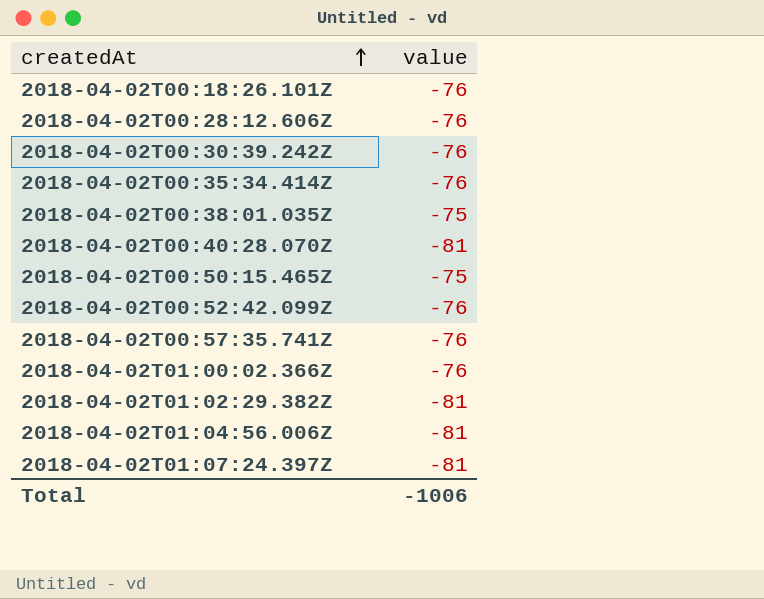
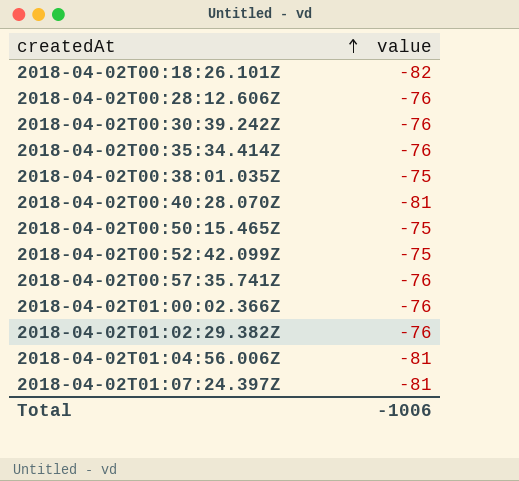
2018-04-02T00:18:26.101Z | value: -76 -> -82
2018-04-02T00:52:42.099Z | value: -76 -> -75
2018-04-02T01:02:29.382Z | value: -81 -> -76

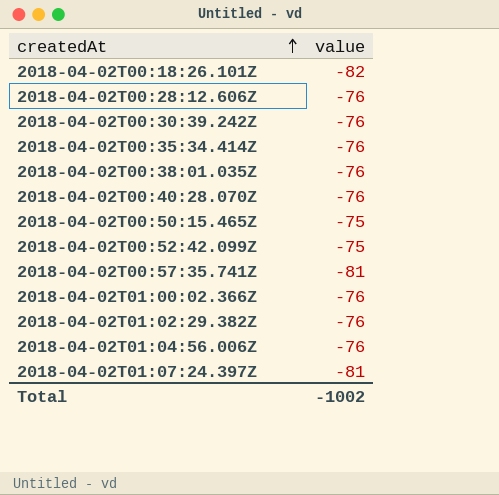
2018-04-02T00:38:01.035Z | value: -75 -> -76
2018-04-02T00:40:28.070Z | value: -81 -> -76
2018-04-02T00:57:35.741Z | value: -76 -> -81
2018-04-02T01:04:56.006Z | value: -81 -> -76
Total | value: -1006 -> -1002

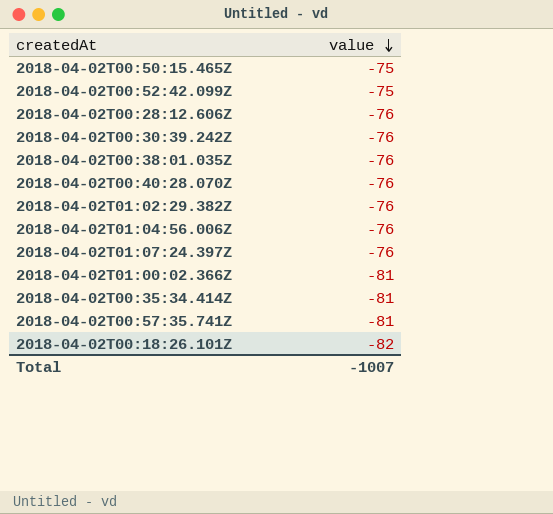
row order: createdAt ascending -> value descending
2018-04-02T01:07:24.397Z | value: -81 -> -76
2018-04-02T01:00:02.366Z | value: -76 -> -81
2018-04-02T00:35:34.414Z | value: -76 -> -81
Total | value: -1002 -> -1007

